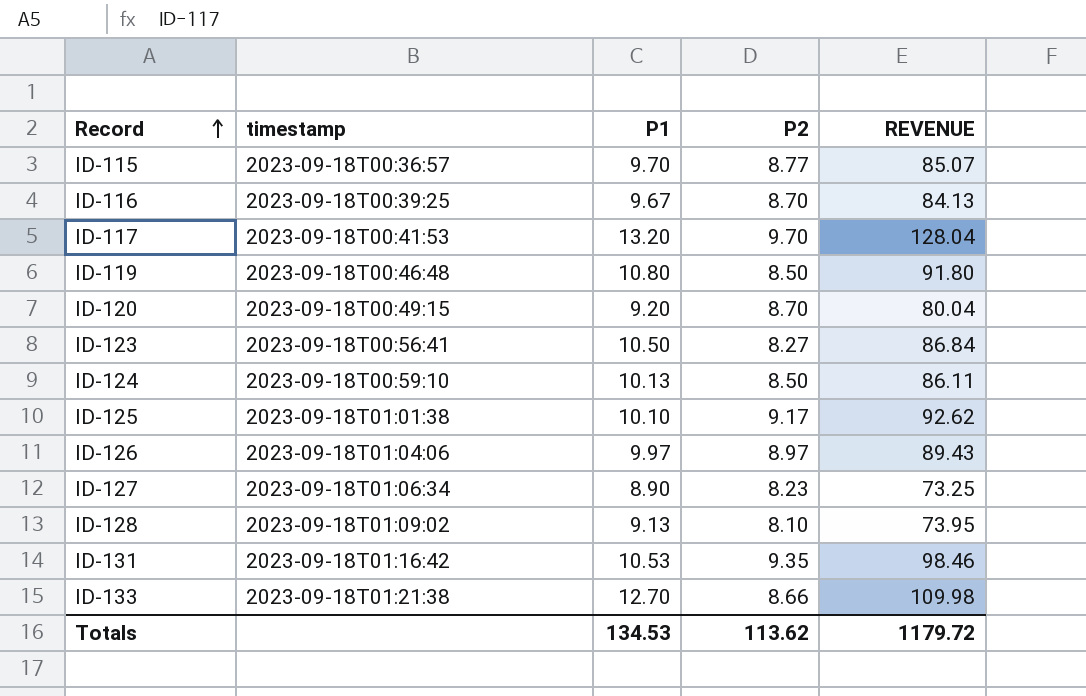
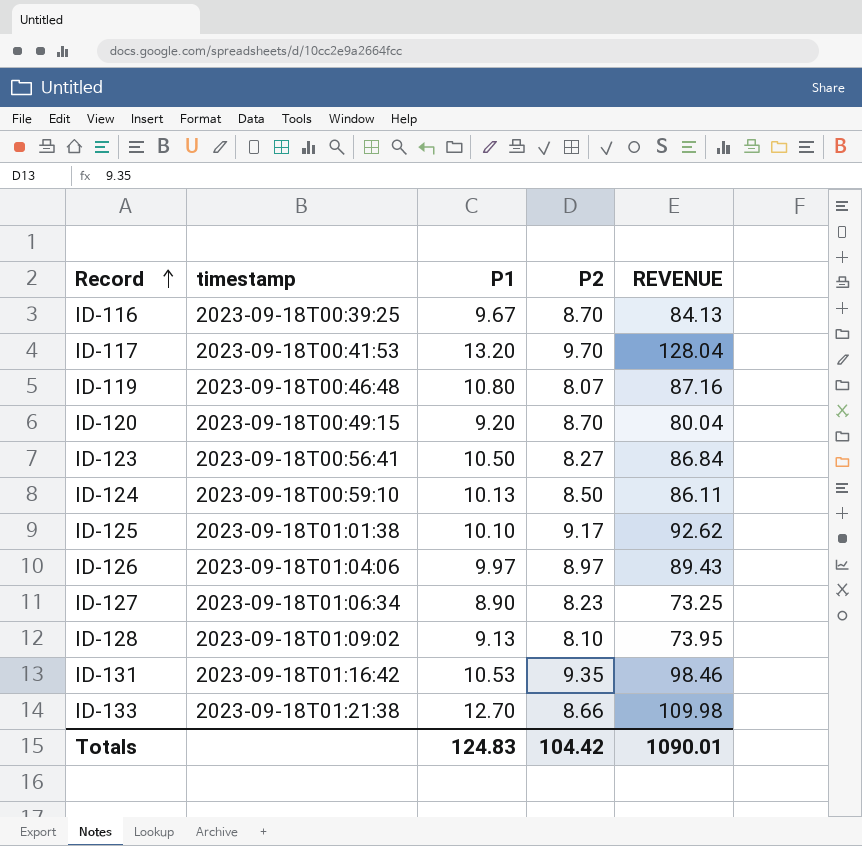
row ID-115: 2023-09-18T00:36:57 | 9.70 | 8.77 | 85.07 -> none
ID-119 | P2: 8.50 -> 8.07
ID-119 | REVENUE: 91.80 -> 87.16
Totals | P1: 134.53 -> 124.83
Totals | P2: 113.62 -> 104.42
Totals | REVENUE: 1179.72 -> 1090.01

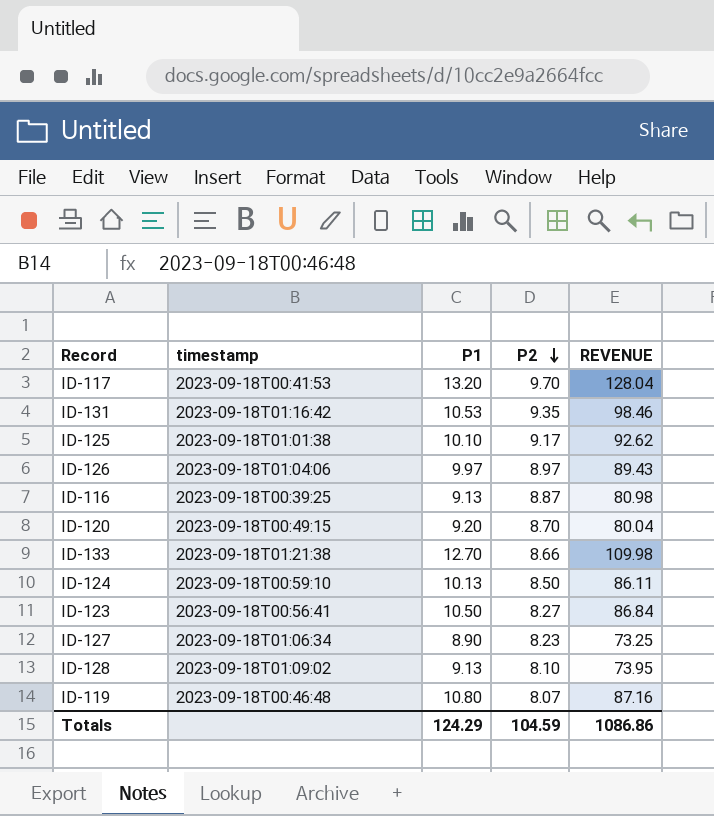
row order: Record ascending -> P2 descending
ID-116 | P1: 9.67 -> 9.13
ID-116 | P2: 8.70 -> 8.87
ID-116 | REVENUE: 84.13 -> 80.98
Totals | P1: 124.83 -> 124.29
Totals | P2: 104.42 -> 104.59
Totals | REVENUE: 1090.01 -> 1086.86

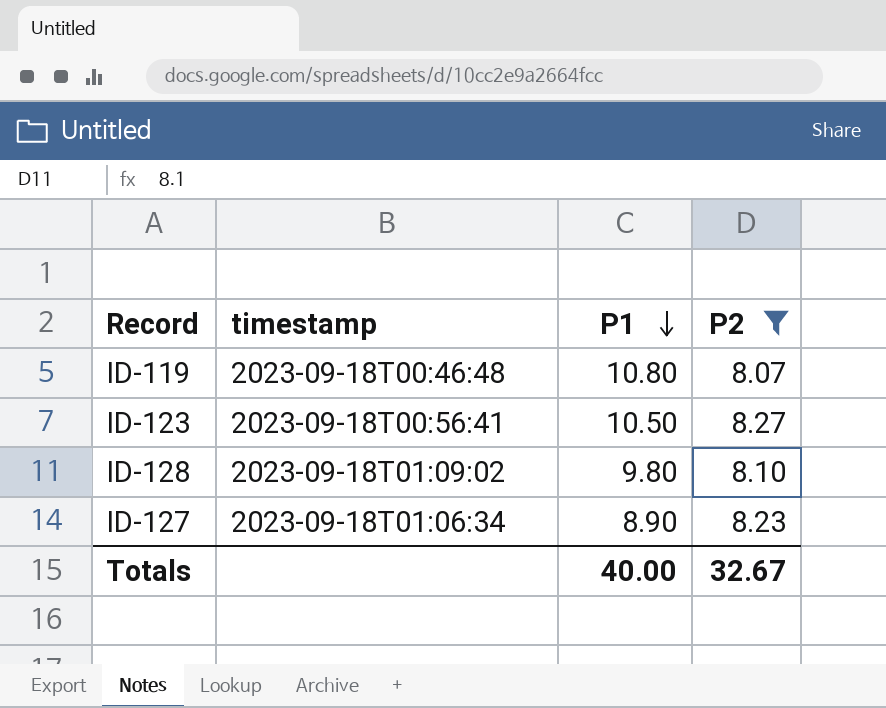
filter: none -> P2 <= 8.27
row order: P2 descending -> P1 descending
column REVENUE | formula: [P1] * [P2] -> none
ID-128 | P1: 9.13 -> 9.80
Totals | P1: 124.29 -> 40.00
Totals | P2: 104.59 -> 32.67

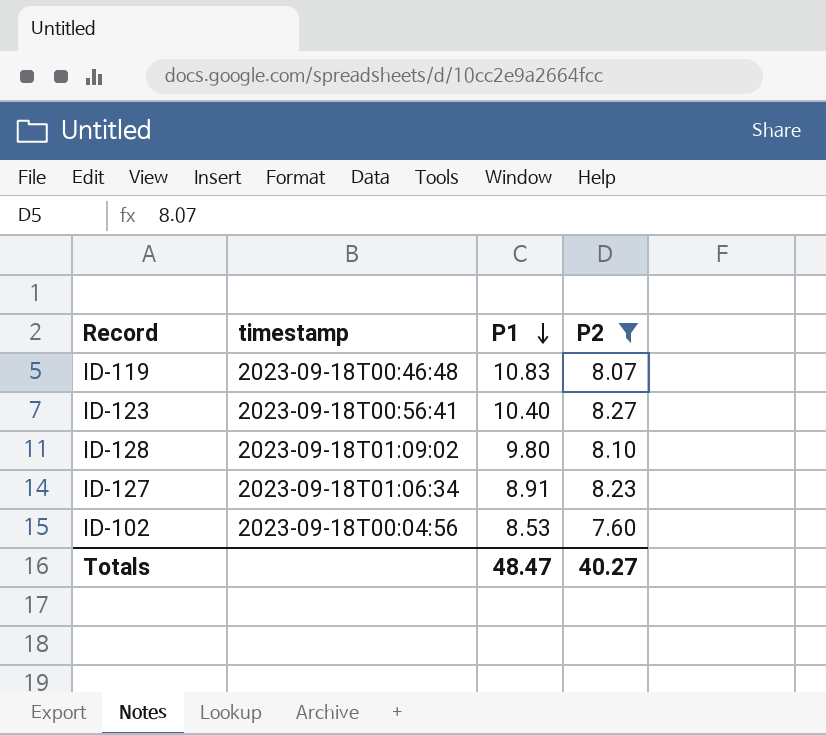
ID-119 | P1: 10.80 -> 10.83
ID-123 | P1: 10.50 -> 10.40
ID-127 | P1: 8.90 -> 8.91
row ID-102: none -> 2023-09-18T00:04:56 | 8.53 | 7.60
Totals | P1: 40.00 -> 48.47
Totals | P2: 32.67 -> 40.27

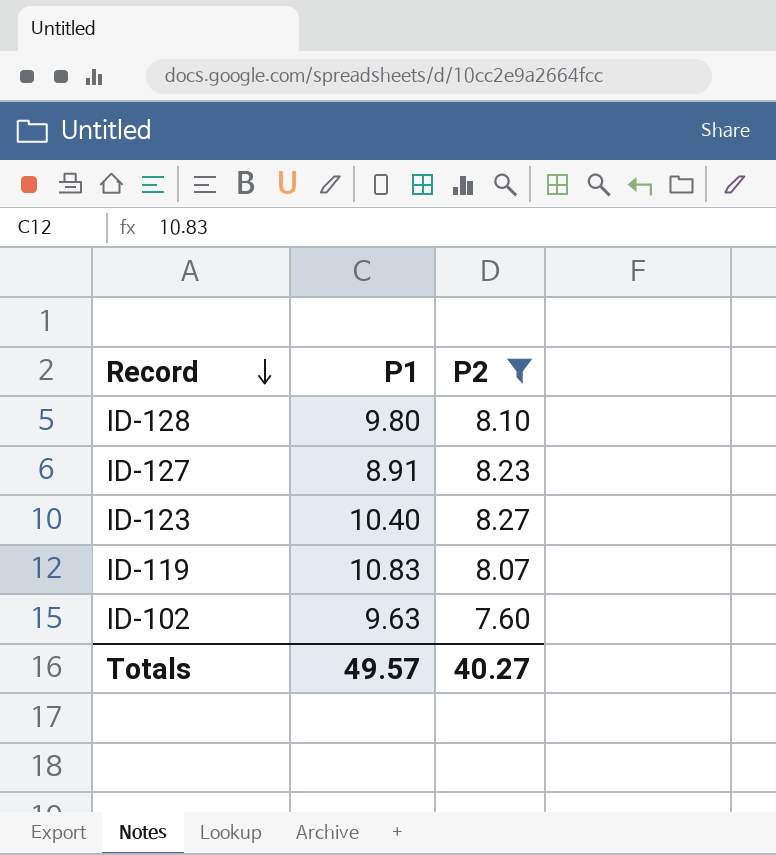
row order: P1 descending -> Record descending
column timestamp | position: 2 -> none
ID-102 | P1: 8.53 -> 9.63
Totals | P1: 48.47 -> 49.57

